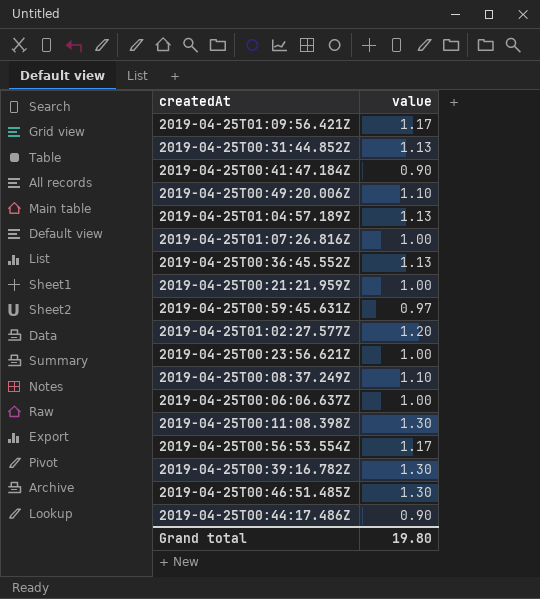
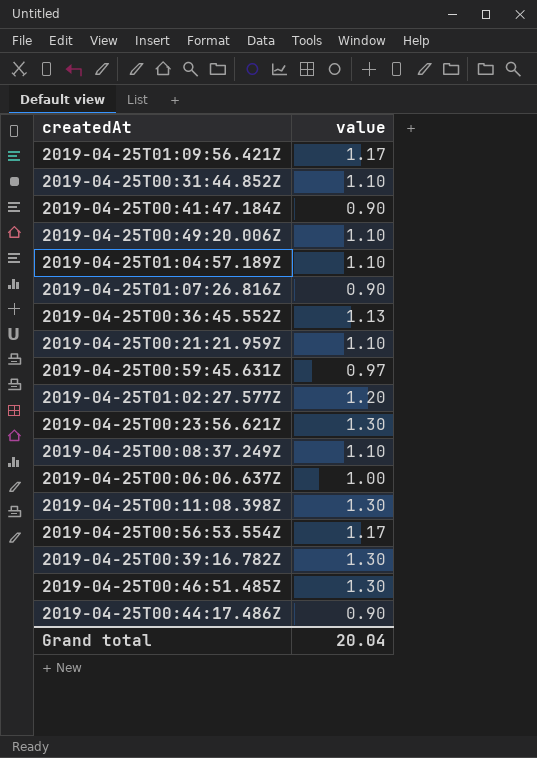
2019-04-25T00:31:44.852Z | value: 1.13 -> 1.10
2019-04-25T01:04:57.189Z | value: 1.13 -> 1.10
2019-04-25T01:07:26.816Z | value: 1.00 -> 0.90
2019-04-25T00:21:21.959Z | value: 1.00 -> 1.10
2019-04-25T00:23:56.621Z | value: 1.00 -> 1.30
Grand total | value: 19.80 -> 20.04

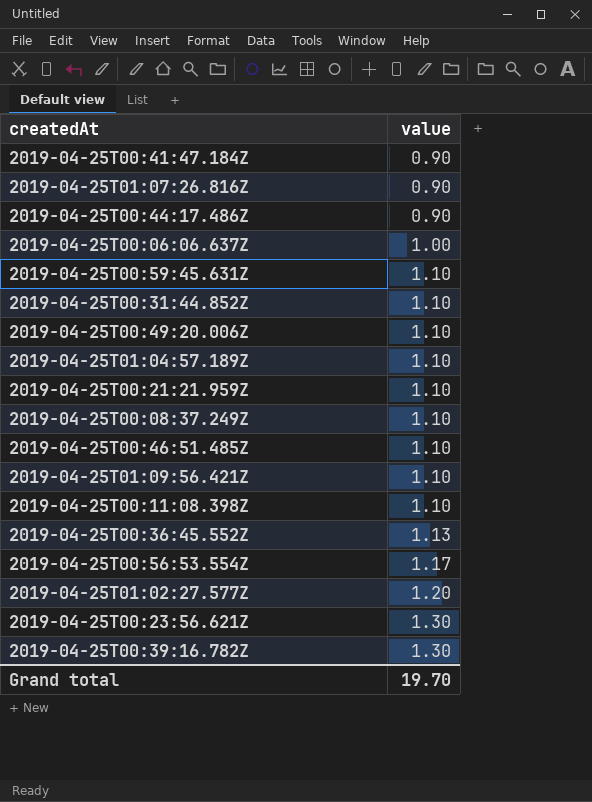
row order: none -> value ascending
2019-04-25T00:59:45.631Z | value: 0.97 -> 1.10
2019-04-25T00:46:51.485Z | value: 1.30 -> 1.10
2019-04-25T01:09:56.421Z | value: 1.17 -> 1.10
2019-04-25T00:11:08.398Z | value: 1.30 -> 1.10
Grand total | value: 20.04 -> 19.70

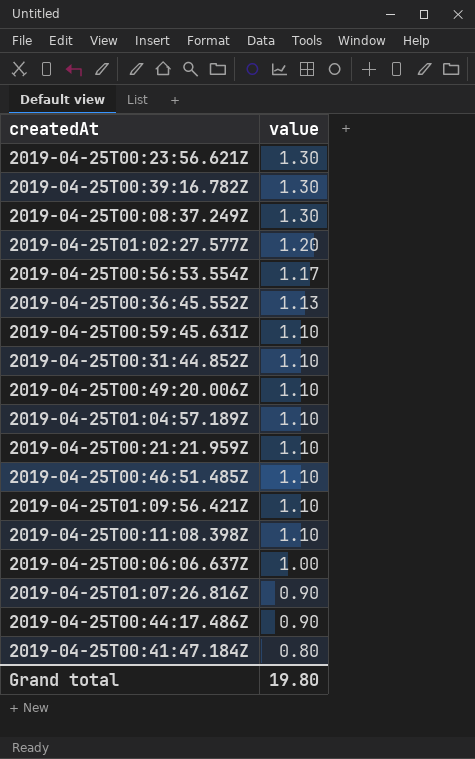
row order: value ascending -> value descending
2019-04-25T00:08:37.249Z | value: 1.10 -> 1.30
2019-04-25T00:41:47.184Z | value: 0.90 -> 0.80
Grand total | value: 19.70 -> 19.80

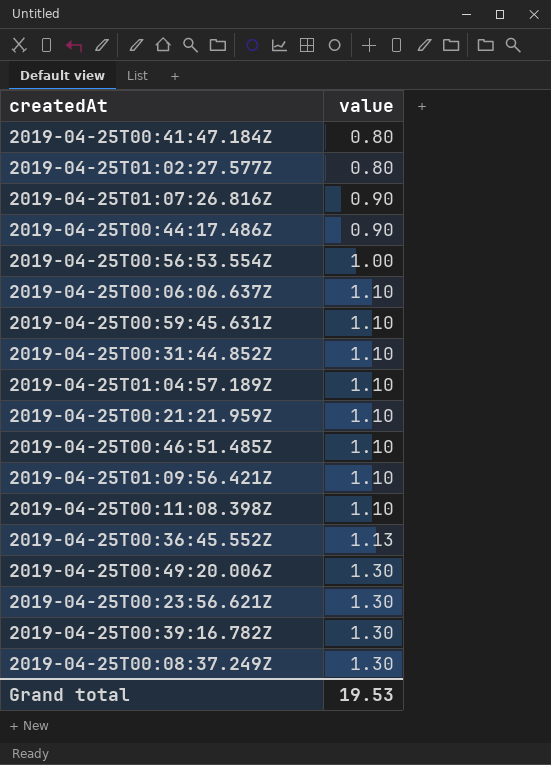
row order: value descending -> value ascending
2019-04-25T01:02:27.577Z | value: 1.20 -> 0.80
2019-04-25T00:56:53.554Z | value: 1.17 -> 1.00
2019-04-25T00:06:06.637Z | value: 1.00 -> 1.10
2019-04-25T00:49:20.006Z | value: 1.10 -> 1.30
Grand total | value: 19.80 -> 19.53

